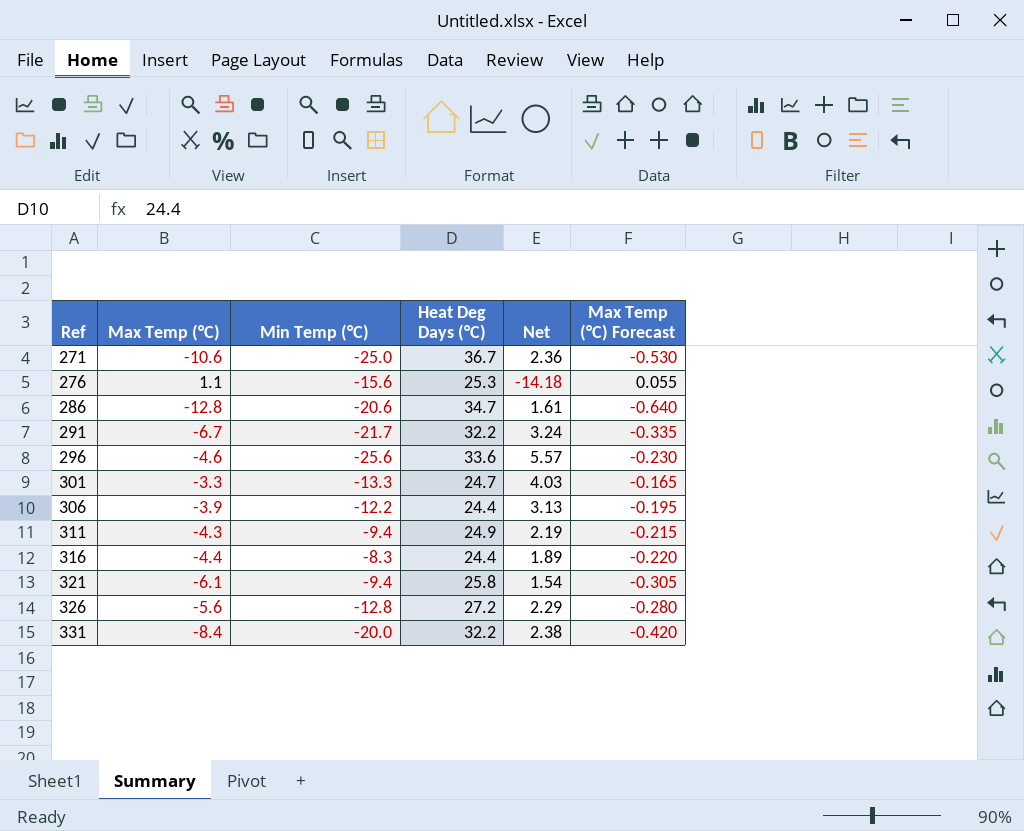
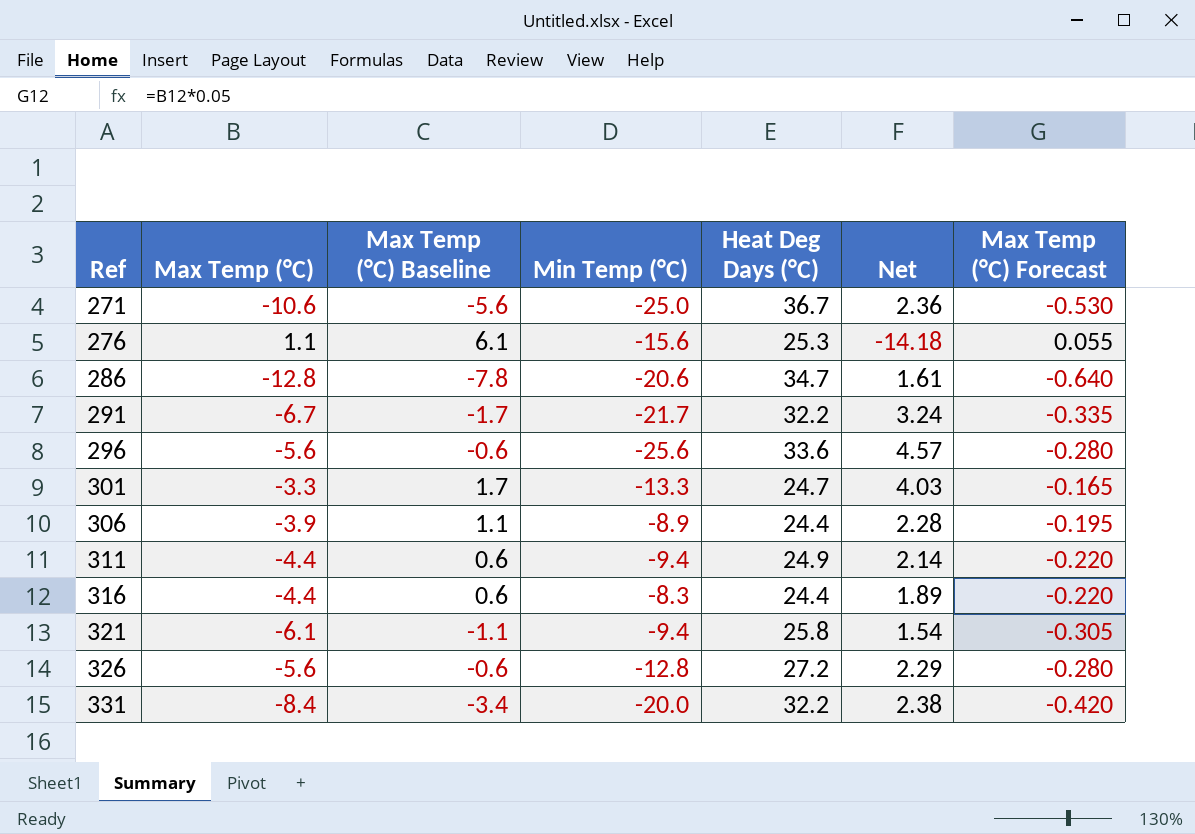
column Max Temp (°C) Baseline | formula: none -> [Max Temp (°C)] + 5
296 | Max Temp (°C): -4.6 -> -5.6
296 | Net: 5.57 -> 4.57
296 | Max Temp (°C) Forecast: -0.230 -> -0.280
306 | Min Temp (°C): -12.2 -> -8.9
306 | Net: 3.13 -> 2.28
311 | Max Temp (°C): -4.3 -> -4.4
311 | Net: 2.19 -> 2.14
311 | Max Temp (°C) Forecast: -0.215 -> -0.220

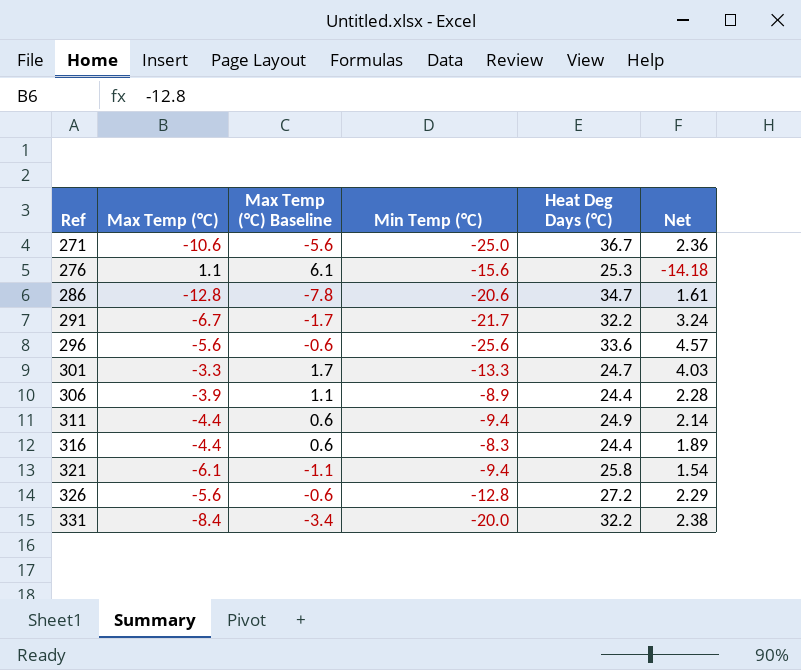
column Max Temp (°C) Forecast | formula: [Max Temp (°C)] * 0.05 -> none

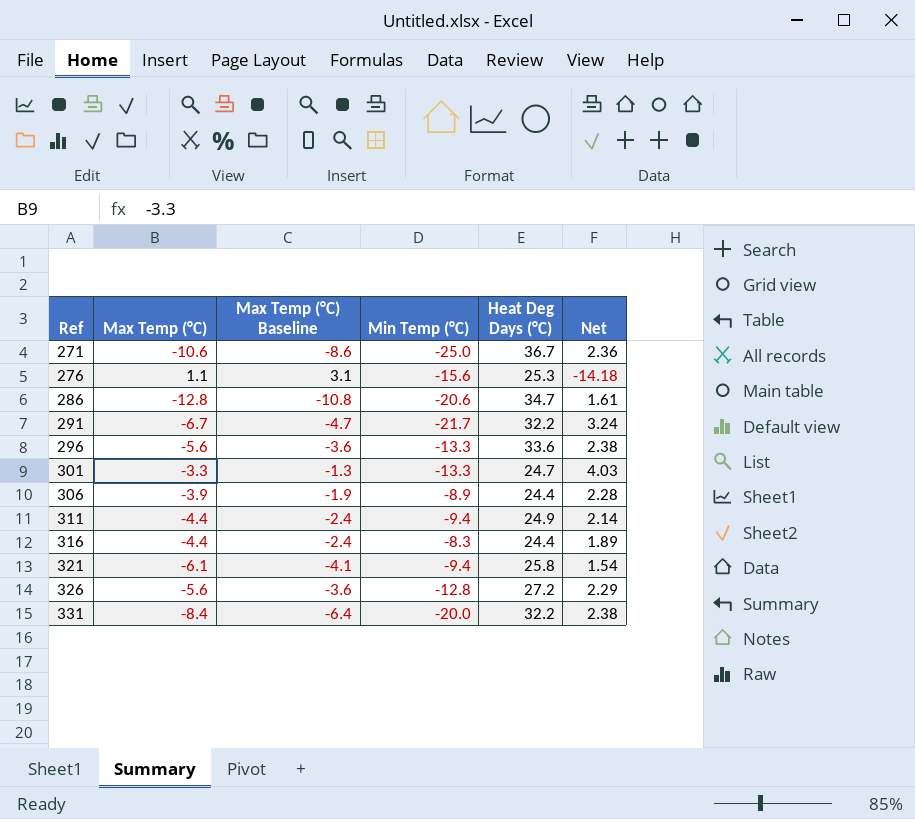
column Max Temp (°C) Baseline | formula: [Max Temp (°C)] + 5 -> [Max Temp (°C)] + 2
296 | Min Temp (°C): -25.6 -> -13.3
296 | Net: 4.57 -> 2.38

